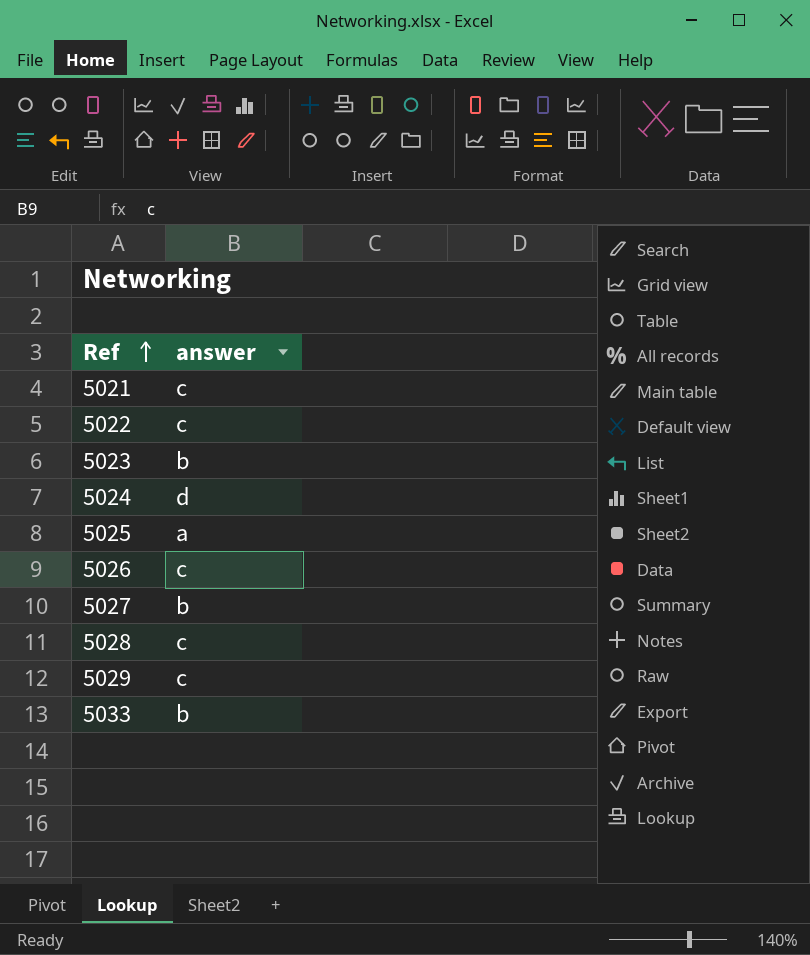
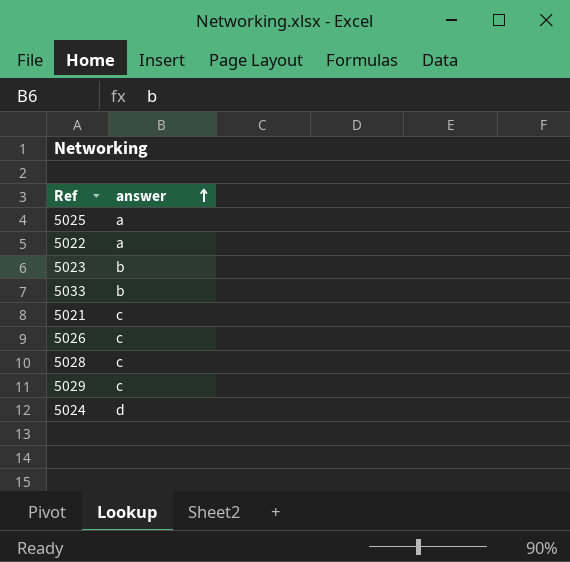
row order: Ref ascending -> answer ascending
row 5027: b -> none
5022 | answer: c -> a

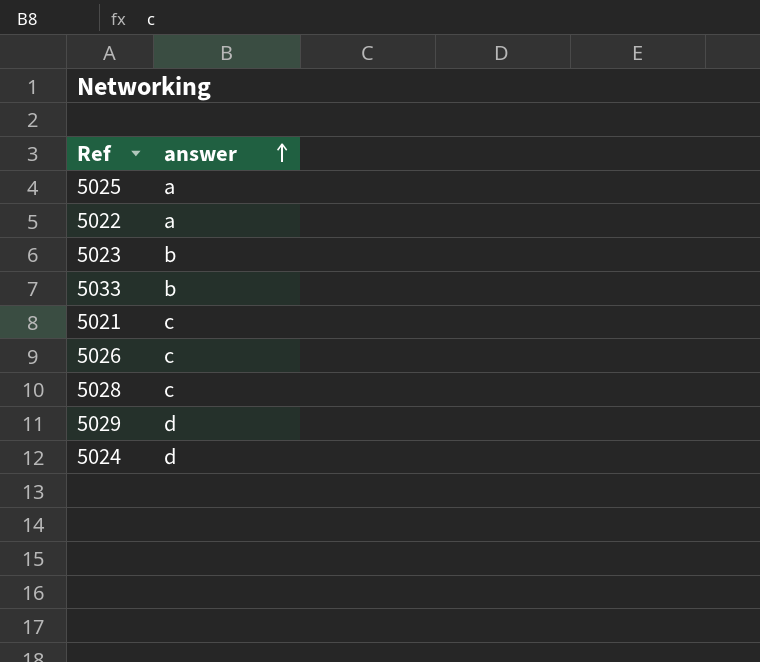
5029 | answer: c -> d

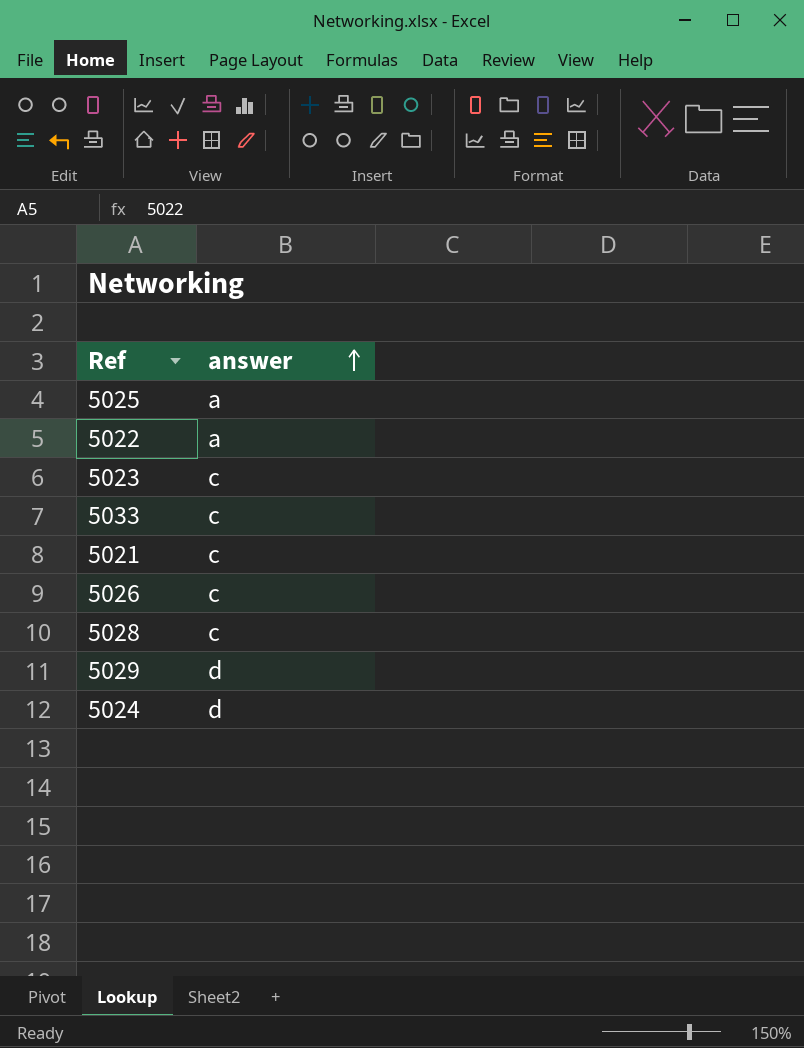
5023 | answer: b -> c
5033 | answer: b -> c

